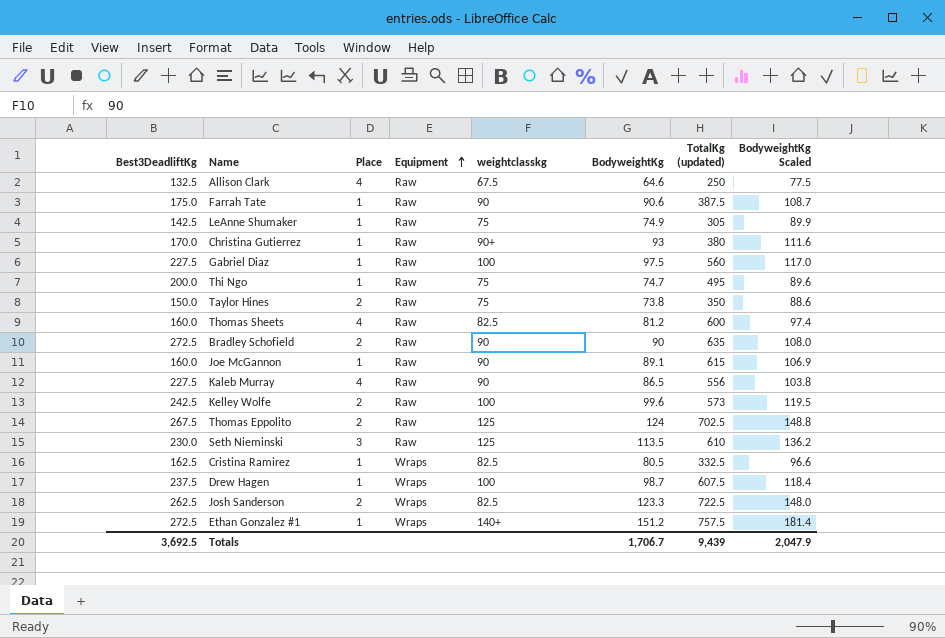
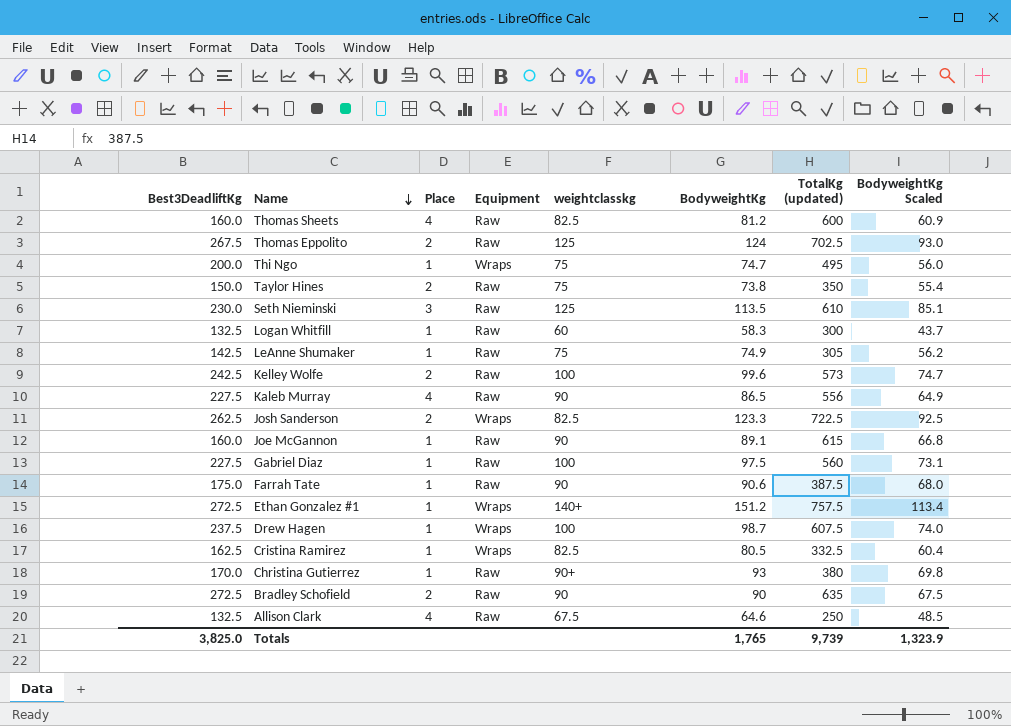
row order: Equipment ascending -> Name descending
column BodyweightKg Scaled | formula: [BodyweightKg] * 1.2 -> [BodyweightKg] * 0.75
Thi Ngo | Equipment: Raw -> Wraps
row Logan Whitfill: none -> 132.5 | 1 | Raw | 60 | 58.3 | 300 | 43.7
Totals | Best3DeadliftKg: 3,692.5 -> 3,825.0
Totals | BodyweightKg: 1,706.7 -> 1,765
Totals | TotalKg (updated): 9,439 -> 9,739
Totals | BodyweightKg Scaled: 2,047.9 -> 1,323.9

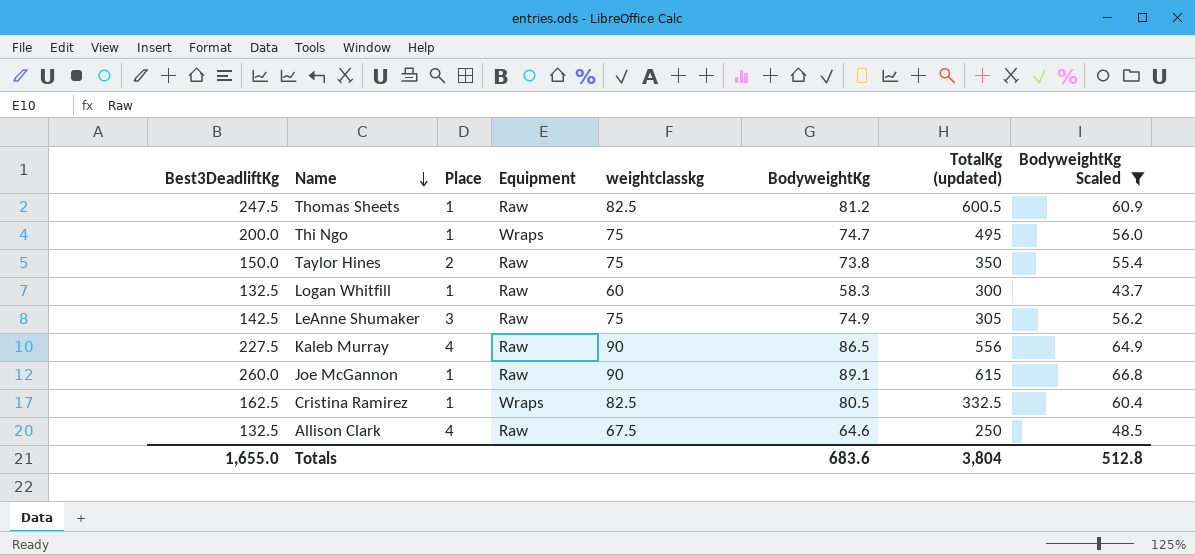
filter: none -> BodyweightKg Scaled <= 66.8
Thomas Sheets | Best3DeadliftKg: 160.0 -> 247.5
Thomas Sheets | Place: 4 -> 1
Thomas Sheets | TotalKg (updated): 600 -> 600.5
LeAnne Shumaker | Place: 1 -> 3
Joe McGannon | Best3DeadliftKg: 160.0 -> 260.0
Totals | Best3DeadliftKg: 3,825.0 -> 1,655.0
Totals | BodyweightKg: 1,765 -> 683.6
Totals | TotalKg (updated): 9,739 -> 3,804
Totals | BodyweightKg Scaled: 1,323.9 -> 512.8

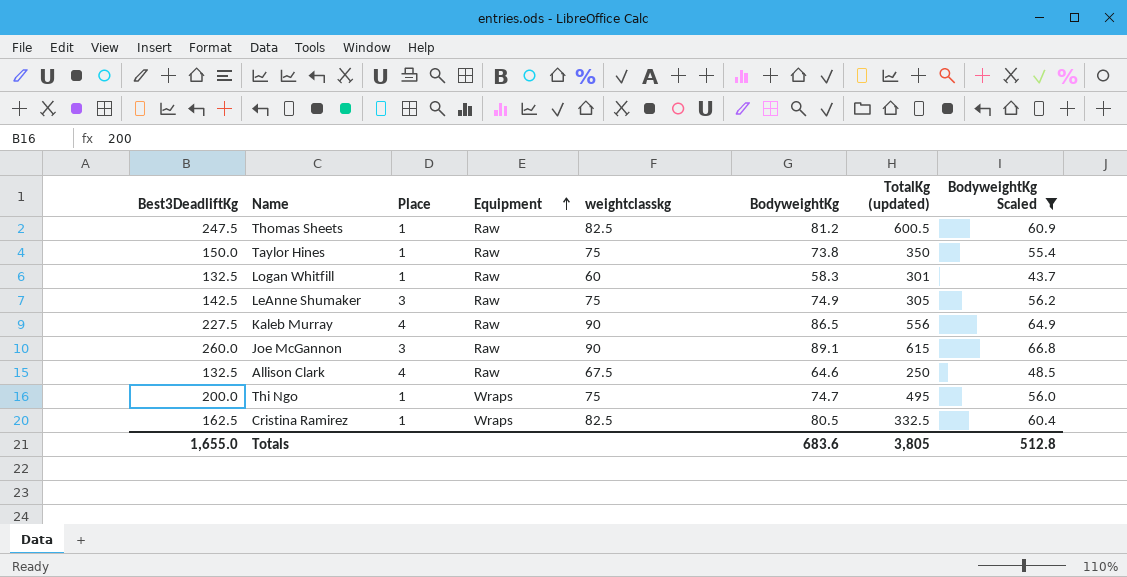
row order: Name descending -> Equipment ascending
Taylor Hines | Place: 2 -> 1
Logan Whitfill | TotalKg (updated): 300 -> 301
Joe McGannon | Place: 1 -> 3
Totals | TotalKg (updated): 3,804 -> 3,805

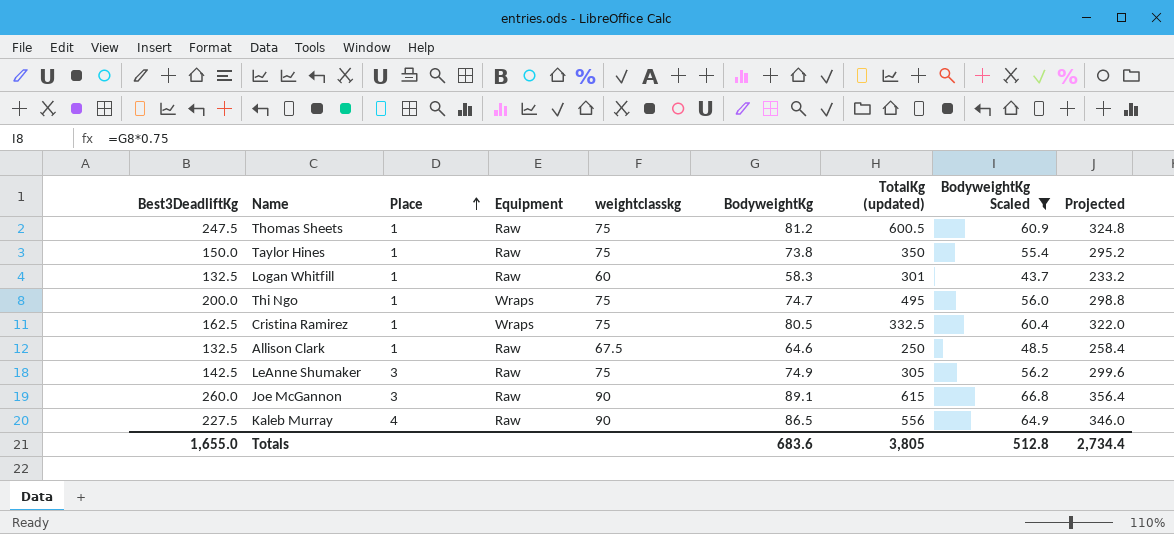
row order: Equipment ascending -> Place ascending
column Projected | formula: none -> [BodyweightKg] * 4
Thomas Sheets | weightclasskg: 82.5 -> 75
Cristina Ramirez | weightclasskg: 82.5 -> 75
Allison Clark | Place: 4 -> 1

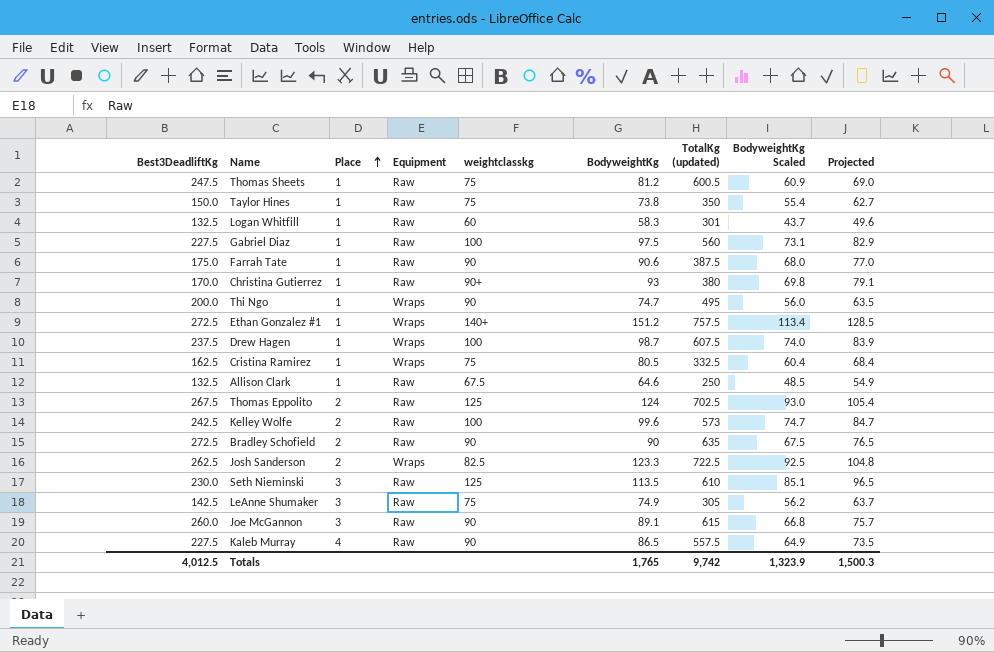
filter: BodyweightKg Scaled <= 66.8 -> none
column Projected | formula: [BodyweightKg] * 4 -> [BodyweightKg] * 0.85
Thi Ngo | weightclasskg: 75 -> 90
Kaleb Murray | TotalKg (updated): 556 -> 557.5
Totals | Best3DeadliftKg: 1,655.0 -> 4,012.5
Totals | BodyweightKg: 683.6 -> 1,765
Totals | TotalKg (updated): 3,805 -> 9,742
Totals | BodyweightKg Scaled: 512.8 -> 1,323.9
Totals | Projected: 2,734.4 -> 1,500.3

